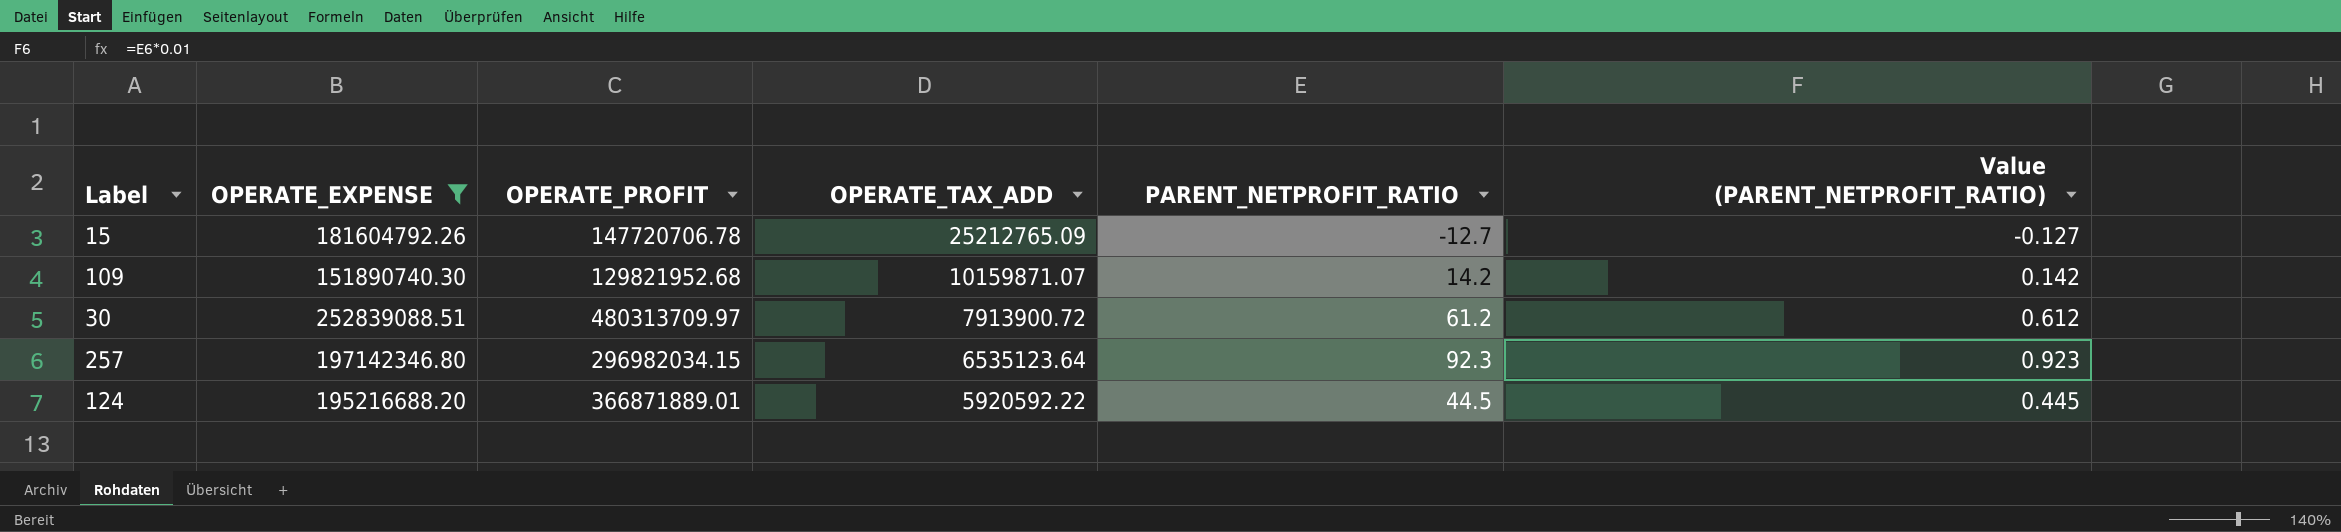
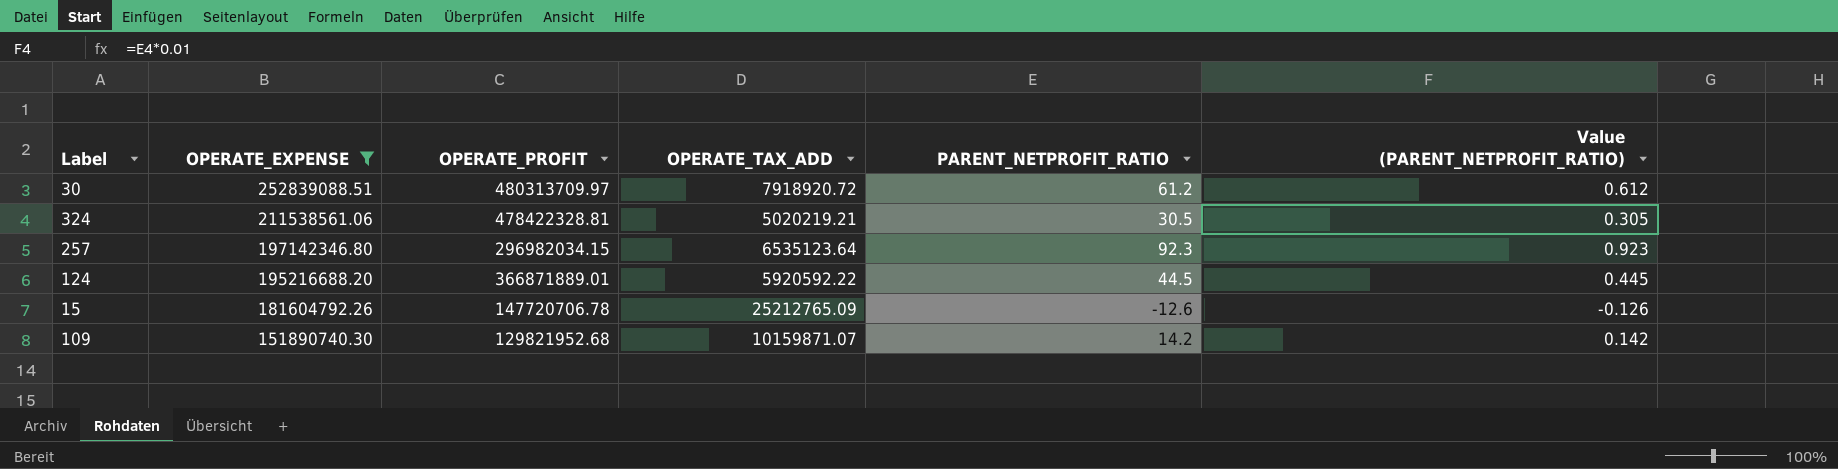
row order: OPERATE_TAX_ADD descending -> OPERATE_EXPENSE descending
30 | OPERATE_TAX_ADD: 7913900.72 -> 7918920.72
row 324: none -> 211538561.06 | 478422328.81 | 5020219.21 | 30.5 | 0.305
15 | PARENT_NETPROFIT_RATIO: -12.7 -> -12.6
15 | Value (PARENT_NETPROFIT_RATIO): -0.127 -> -0.126

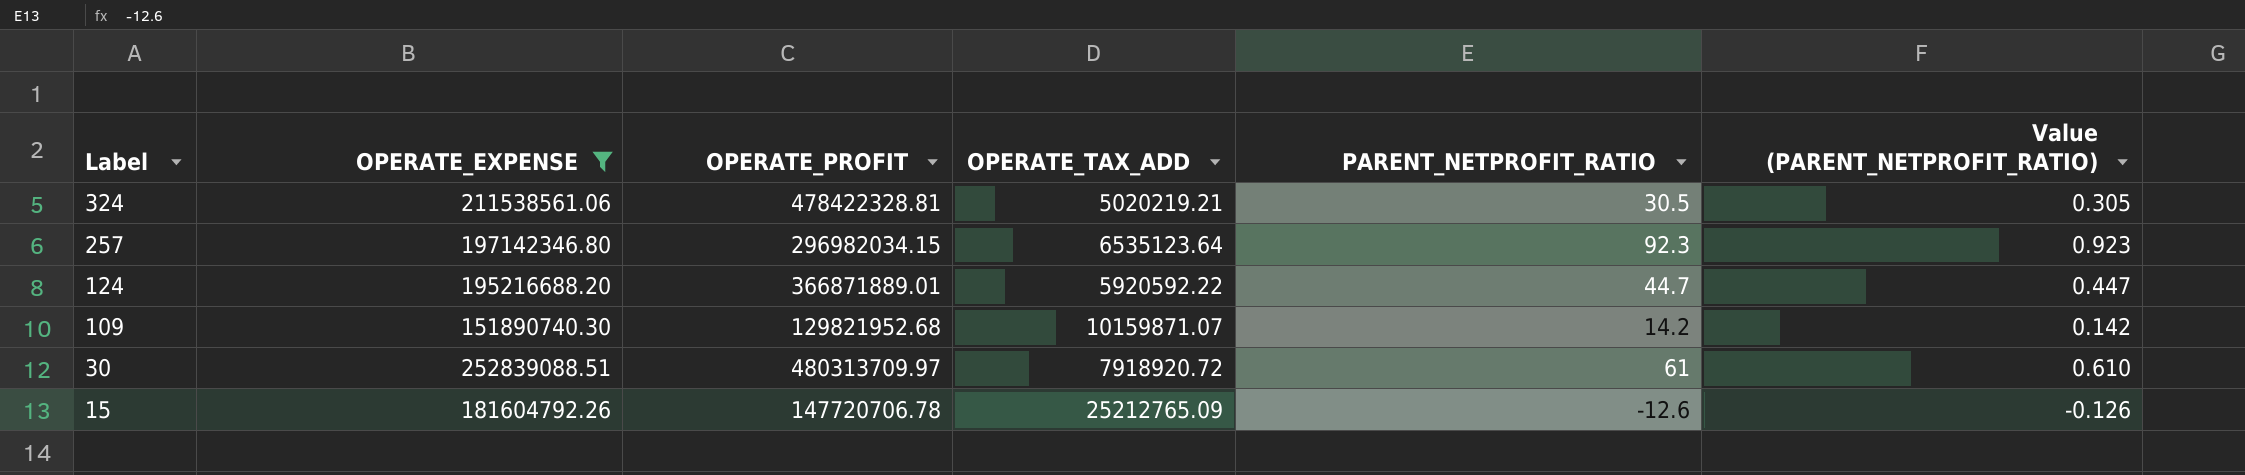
row order: OPERATE_EXPENSE descending -> Label descending
124 | PARENT_NETPROFIT_RATIO: 44.5 -> 44.7
124 | Value (PARENT_NETPROFIT_RATIO): 0.445 -> 0.447
30 | PARENT_NETPROFIT_RATIO: 61.2 -> 61
30 | Value (PARENT_NETPROFIT_RATIO): 0.612 -> 0.610

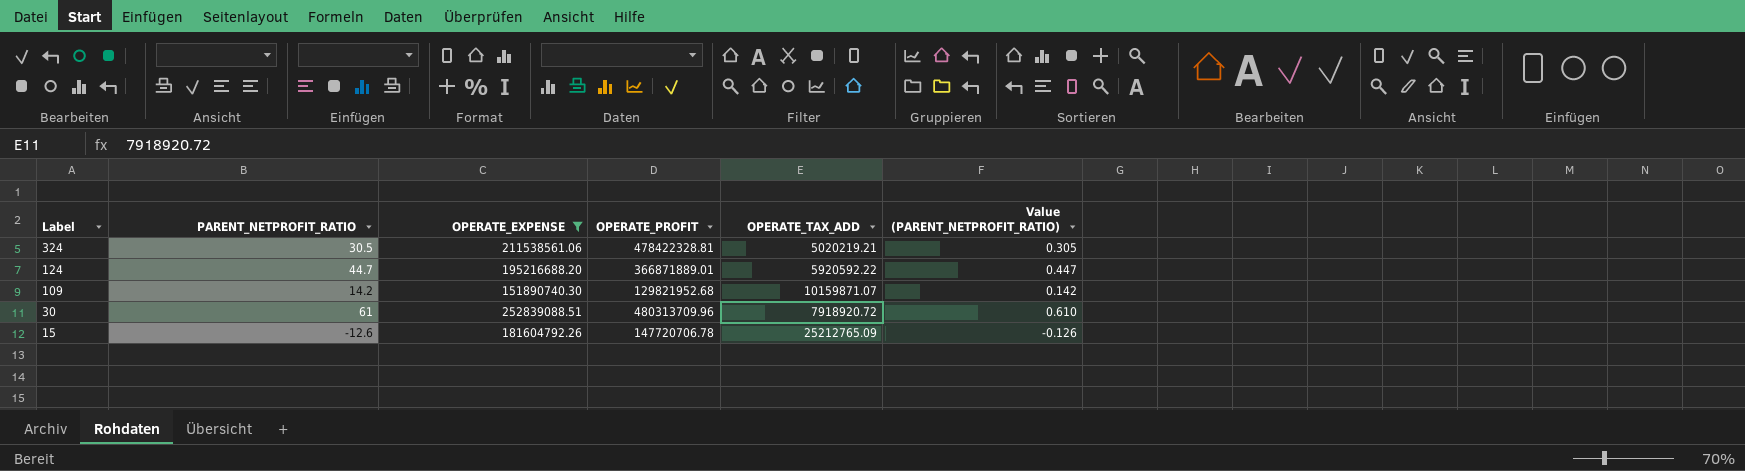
column PARENT_NETPROFIT_RATIO | position: 5 -> 2
row 257: 197142346.80 | 296982034.15 | 6535123.64 | 92.3 | 0.923 -> none
30 | OPERATE_PROFIT: 480313709.97 -> 480313709.96

